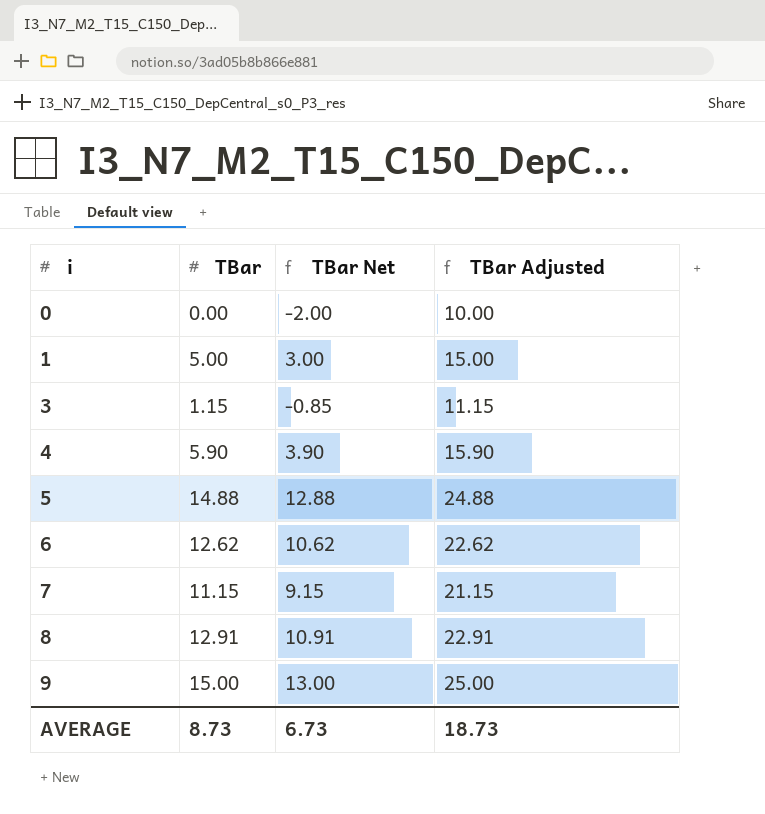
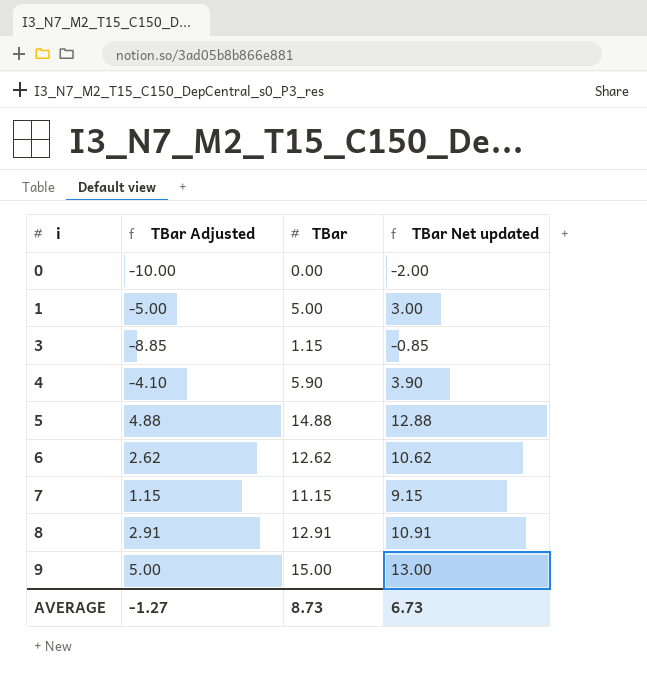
column TBar Adjusted | formula: [TBar] + 10 -> [TBar] - 10
column TBar Adjusted | position: 4 -> 2
column name: TBar Net -> TBar Net updated
AVERAGE | TBar Adjusted: 18.73 -> -1.27

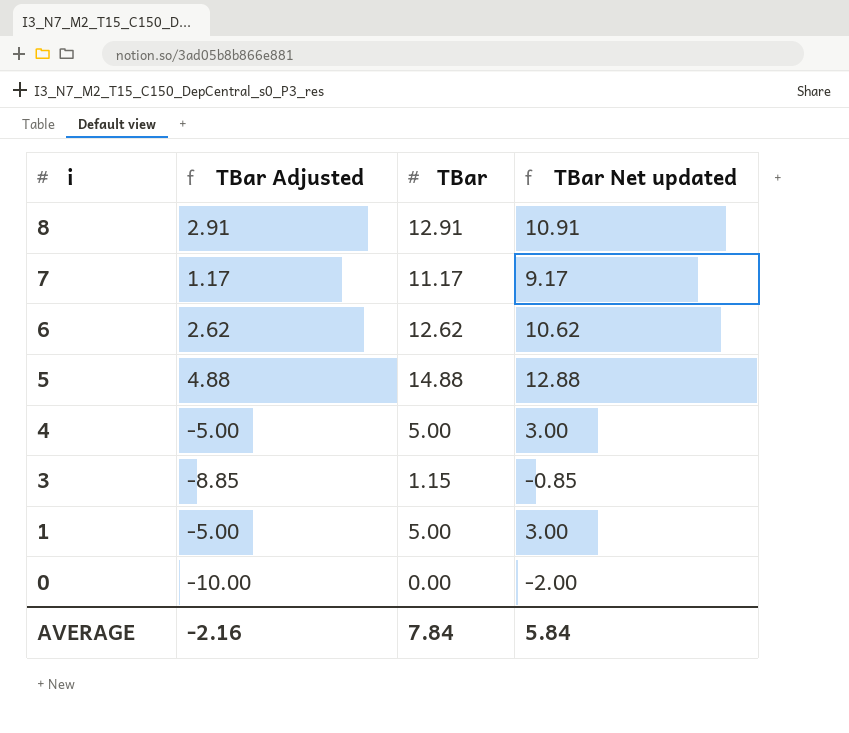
row order: i ascending -> i descending
row 9: 5.00 | 15.00 | 13.00 -> none
7 | TBar Adjusted: 1.15 -> 1.17
7 | TBar: 11.15 -> 11.17
7 | TBar Net updated: 9.15 -> 9.17
4 | TBar Adjusted: -4.10 -> -5.00
4 | TBar: 5.90 -> 5.00
4 | TBar Net updated: 3.90 -> 3.00
AVERAGE | TBar Adjusted: -1.27 -> -2.16
AVERAGE | TBar: 8.73 -> 7.84
AVERAGE | TBar Net updated: 6.73 -> 5.84

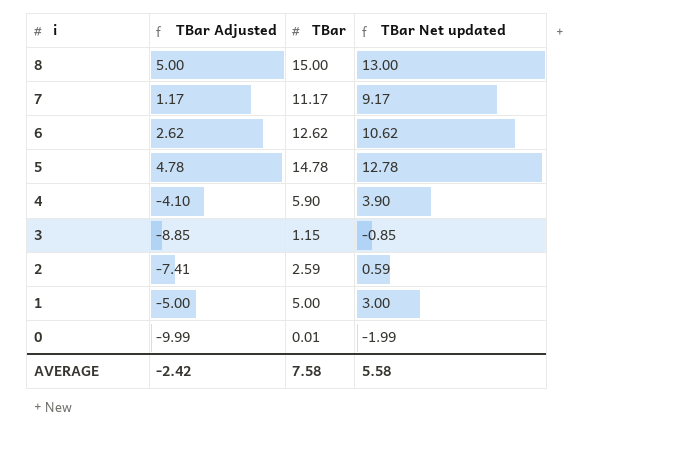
8 | TBar Adjusted: 2.91 -> 5.00
8 | TBar: 12.91 -> 15.00
8 | TBar Net updated: 10.91 -> 13.00
5 | TBar Adjusted: 4.88 -> 4.78
5 | TBar: 14.88 -> 14.78
5 | TBar Net updated: 12.88 -> 12.78
4 | TBar Adjusted: -5.00 -> -4.10
4 | TBar: 5.00 -> 5.90
4 | TBar Net updated: 3.00 -> 3.90
row 2: none -> -7.41 | 2.59 | 0.59
0 | TBar Adjusted: -10.00 -> -9.99
0 | TBar: 0.00 -> 0.01
0 | TBar Net updated: -2.00 -> -1.99
AVERAGE | TBar Adjusted: -2.16 -> -2.42
AVERAGE | TBar: 7.84 -> 7.58
AVERAGE | TBar Net updated: 5.84 -> 5.58

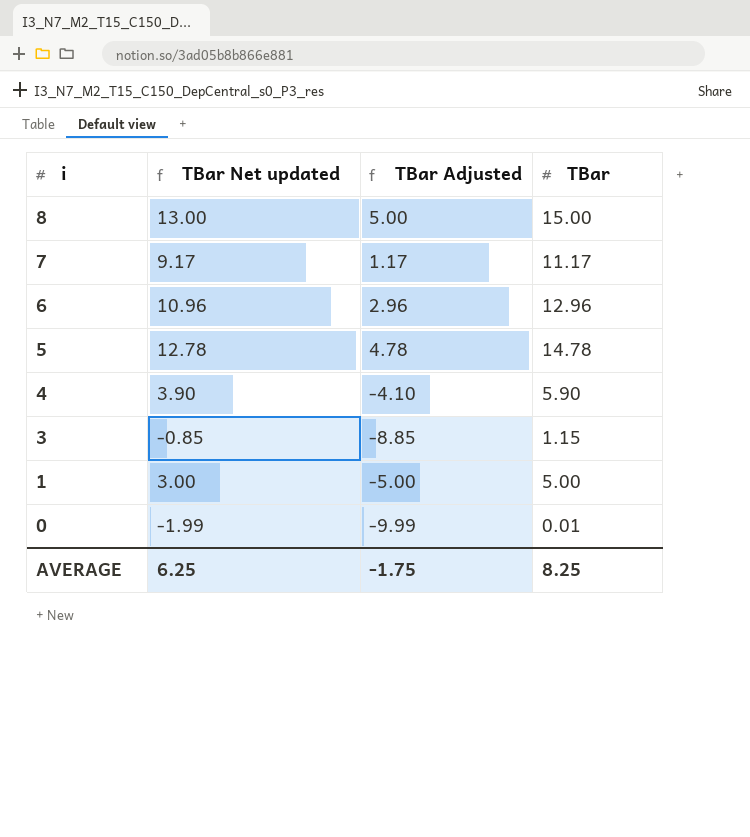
column TBar Net updated | position: 4 -> 2
row 2: -7.41 | 2.59 | 0.59 -> none
6 | TBar Net updated: 10.62 -> 10.96
6 | TBar Adjusted: 2.62 -> 2.96
6 | TBar: 12.62 -> 12.96
AVERAGE | TBar Net updated: 5.58 -> 6.25
AVERAGE | TBar Adjusted: -2.42 -> -1.75
AVERAGE | TBar: 7.58 -> 8.25

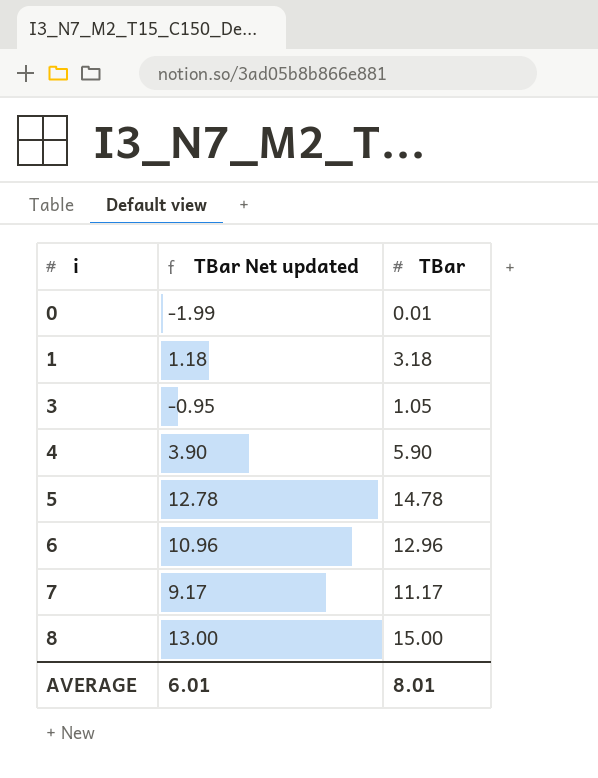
row order: i descending -> i ascending
column TBar Adjusted | formula: [TBar] - 10 -> none
1 | TBar Net updated: 3.00 -> 1.18
1 | TBar: 5.00 -> 3.18
3 | TBar Net updated: -0.85 -> -0.95
3 | TBar: 1.15 -> 1.05
AVERAGE | TBar Net updated: 6.25 -> 6.01
AVERAGE | TBar: 8.25 -> 8.01

